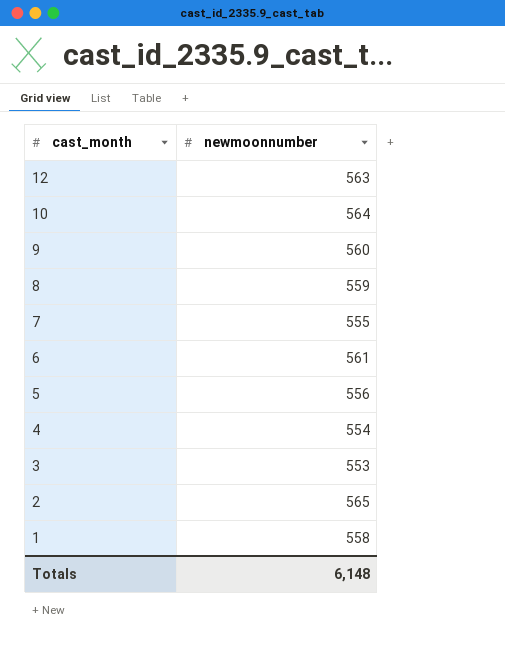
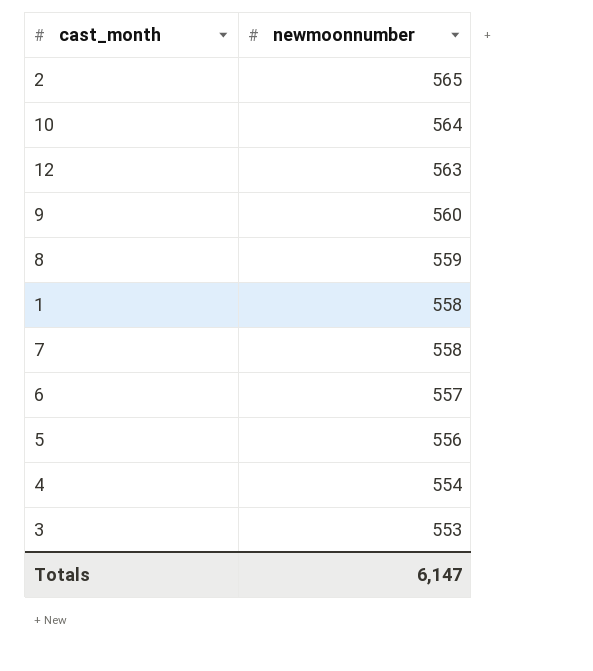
row order: cast_month descending -> newmoonnumber descending
7 | newmoonnumber: 555 -> 558
6 | newmoonnumber: 561 -> 557
Totals | newmoonnumber: 6,148 -> 6,147

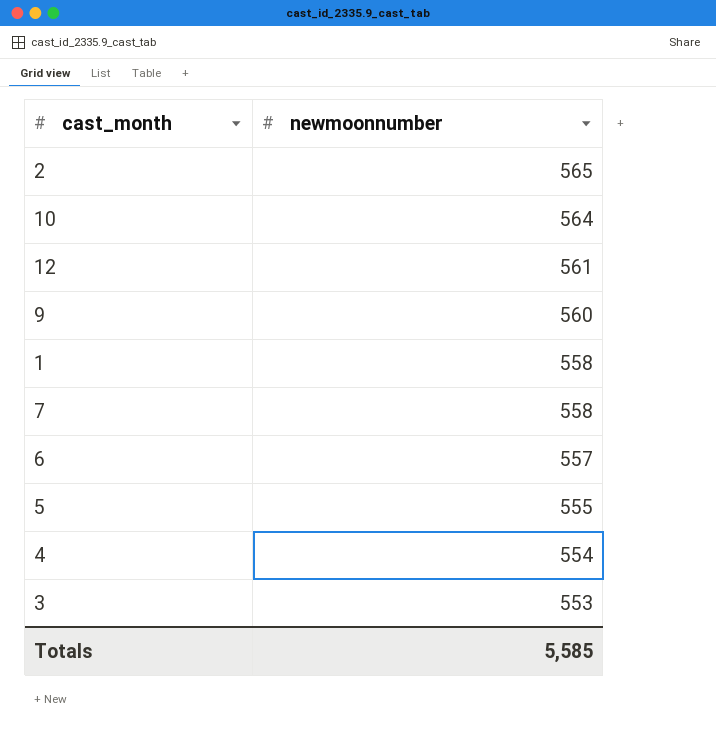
row 8: 559 -> none
12 | newmoonnumber: 563 -> 561
5 | newmoonnumber: 556 -> 555
Totals | newmoonnumber: 6,147 -> 5,585

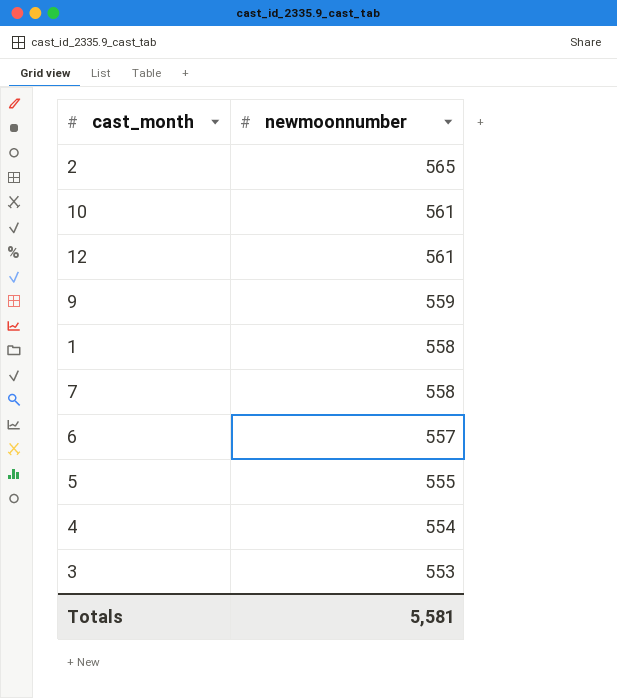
10 | newmoonnumber: 564 -> 561
9 | newmoonnumber: 560 -> 559
Totals | newmoonnumber: 5,585 -> 5,581

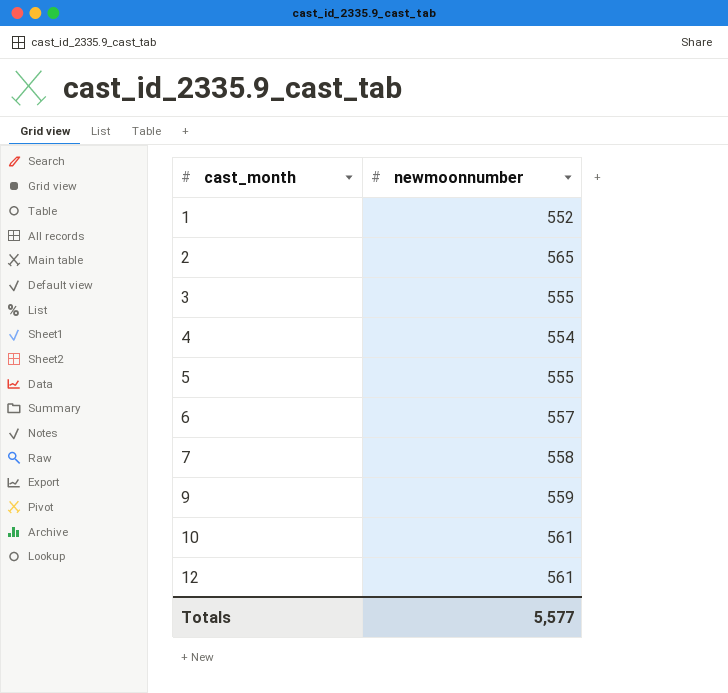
row order: newmoonnumber descending -> cast_month ascending
1 | newmoonnumber: 558 -> 552
3 | newmoonnumber: 553 -> 555
Totals | newmoonnumber: 5,581 -> 5,577

